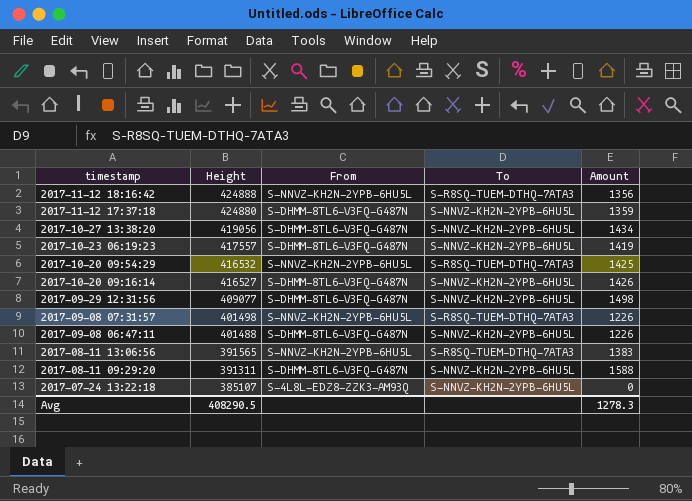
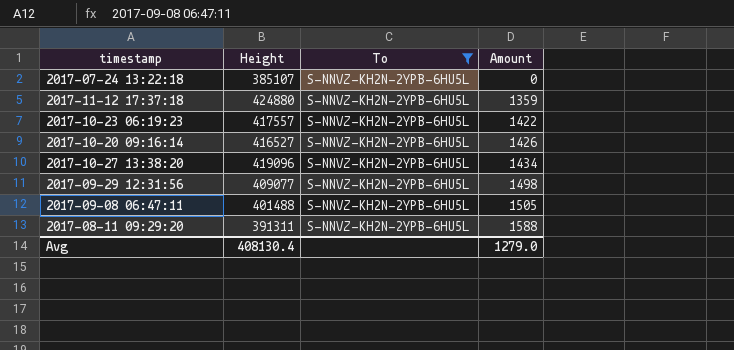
filter: none -> To = S-NNVZ-KH2N-2YPB-6HU5L
row order: timestamp descending -> Amount ascending
column From | position: 3 -> none
2017-10-23 06:19:23 | Amount: 1419 -> 1422
2017-10-27 13:38:20 | Height: 419056 -> 419096
2017-09-08 06:47:11 | Amount: 1226 -> 1505
Avg | Height: 408290.5 -> 408130.4
Avg | Amount: 1278.3 -> 1279.0

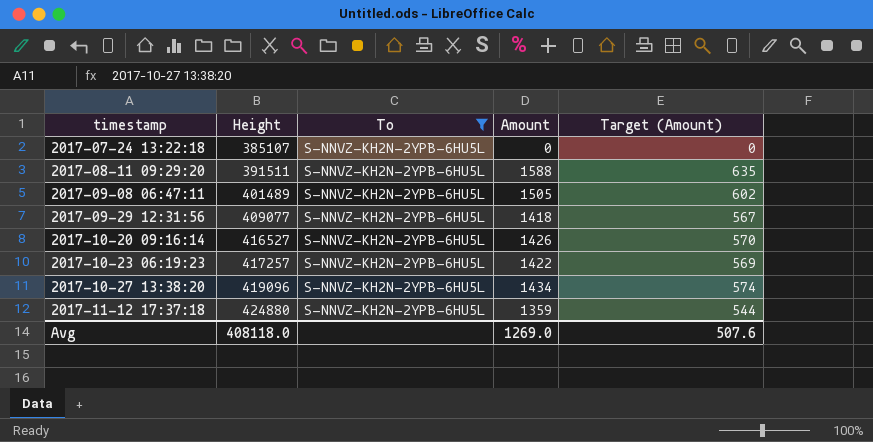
row order: Amount ascending -> timestamp ascending
column Target (Amount) | formula: none -> [Amount] * 0.4
2017-08-11 09:29:20 | Height: 391311 -> 391511
2017-09-08 06:47:11 | Height: 401488 -> 401489
2017-09-29 12:31:56 | Amount: 1498 -> 1418
2017-10-23 06:19:23 | Height: 417557 -> 417257
Avg | Height: 408130.4 -> 408118.0
Avg | Amount: 1279.0 -> 1269.0

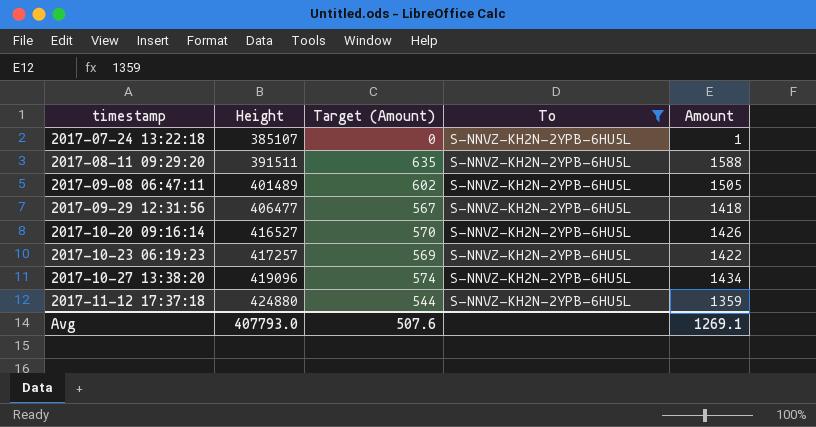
column Target (Amount) | position: 5 -> 3
2017-07-24 13:22:18 | Amount: 0 -> 1
2017-09-29 12:31:56 | Height: 409077 -> 406477
Avg | Height: 408118.0 -> 407793.0
Avg | Amount: 1269.0 -> 1269.1

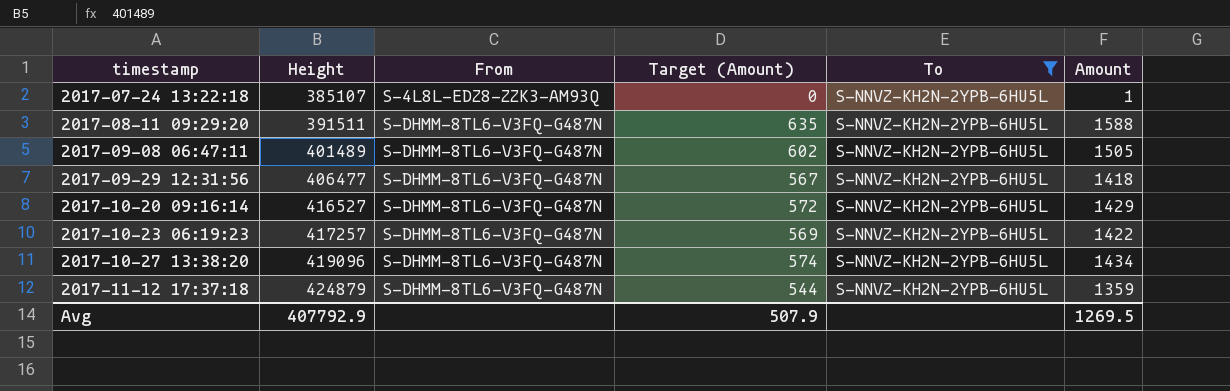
column From | position: none -> 3
2017-10-20 09:16:14 | Target (Amount): 570 -> 572
2017-10-20 09:16:14 | Amount: 1426 -> 1429
2017-11-12 17:37:18 | Height: 424880 -> 424879
Avg | Height: 407793.0 -> 407792.9
Avg | Target (Amount): 507.6 -> 507.9
Avg | Amount: 1269.1 -> 1269.5

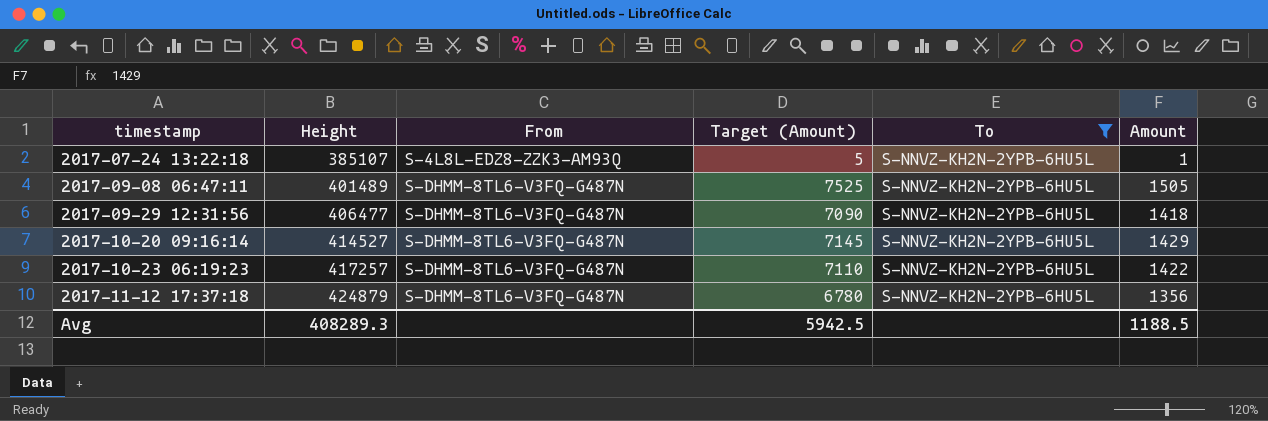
column Target (Amount) | formula: [Amount] * 0.4 -> [Amount] * 5
row 2017-08-11 09:29:20: 391511 | S-DHMM-8TL6-V3FQ-G487N | 635 | S-NNVZ-KH2N-2YPB-6HU5L | 1588 -> none
row 2017-10-27 13:38:20: 419096 | S-DHMM-8TL6-V3FQ-G487N | 574 | S-NNVZ-KH2N-2YPB-6HU5L | 1434 -> none
2017-10-20 09:16:14 | Height: 416527 -> 414527
2017-11-12 17:37:18 | Amount: 1359 -> 1356
Avg | Height: 407792.9 -> 408289.3
Avg | Target (Amount): 507.9 -> 5942.5
Avg | Amount: 1269.5 -> 1188.5

